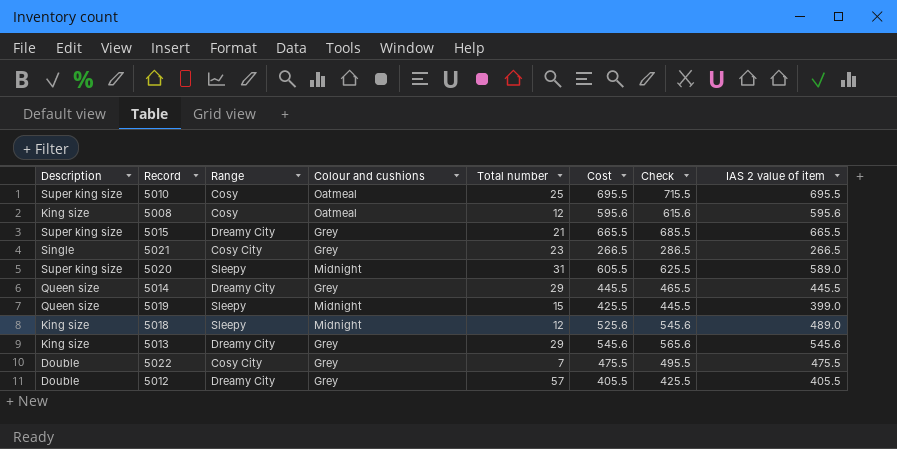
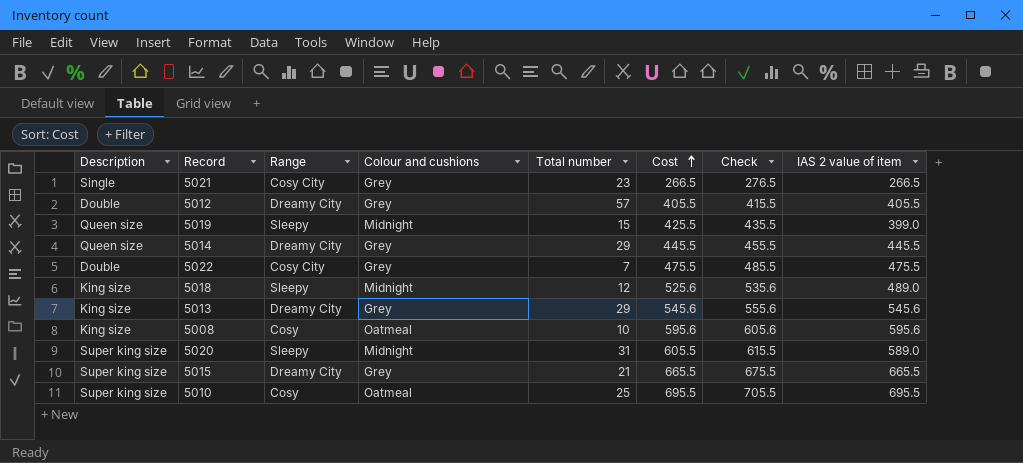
row order: none -> Cost ascending
column Check | formula: [Cost] + 20 -> [Cost] + 10
5008 | Total number: 12 -> 10

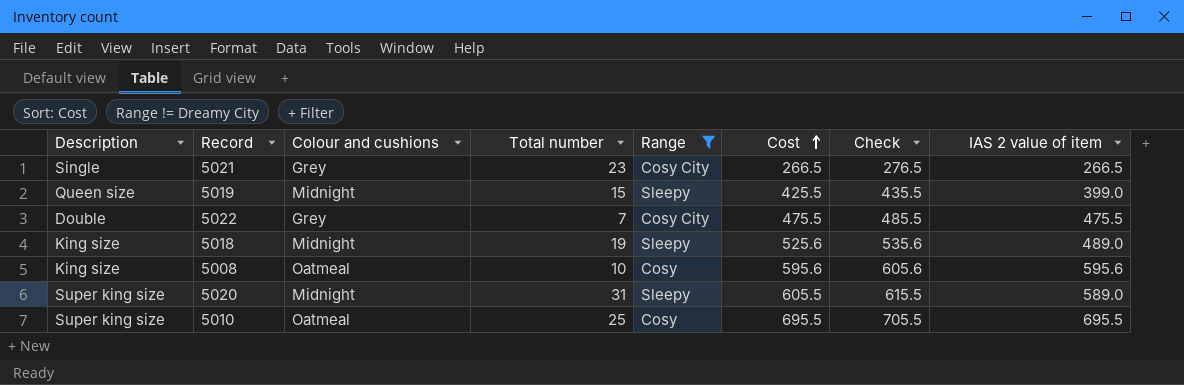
filter: none -> Range != Dreamy City
column Range | position: 3 -> 5
5018 | Total number: 12 -> 19

